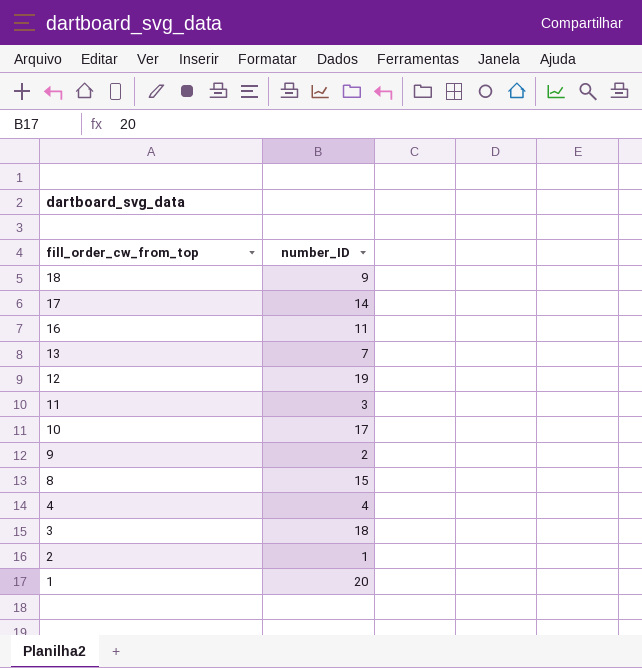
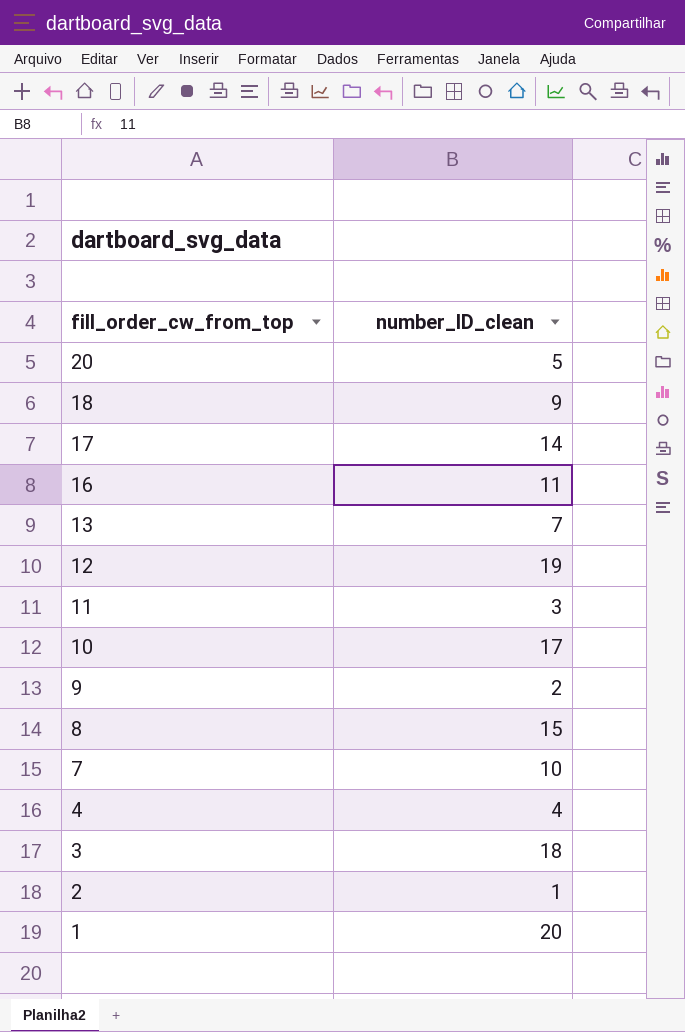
column name: number_ID -> number_ID_clean
row 20: none -> 5
row 7: none -> 10

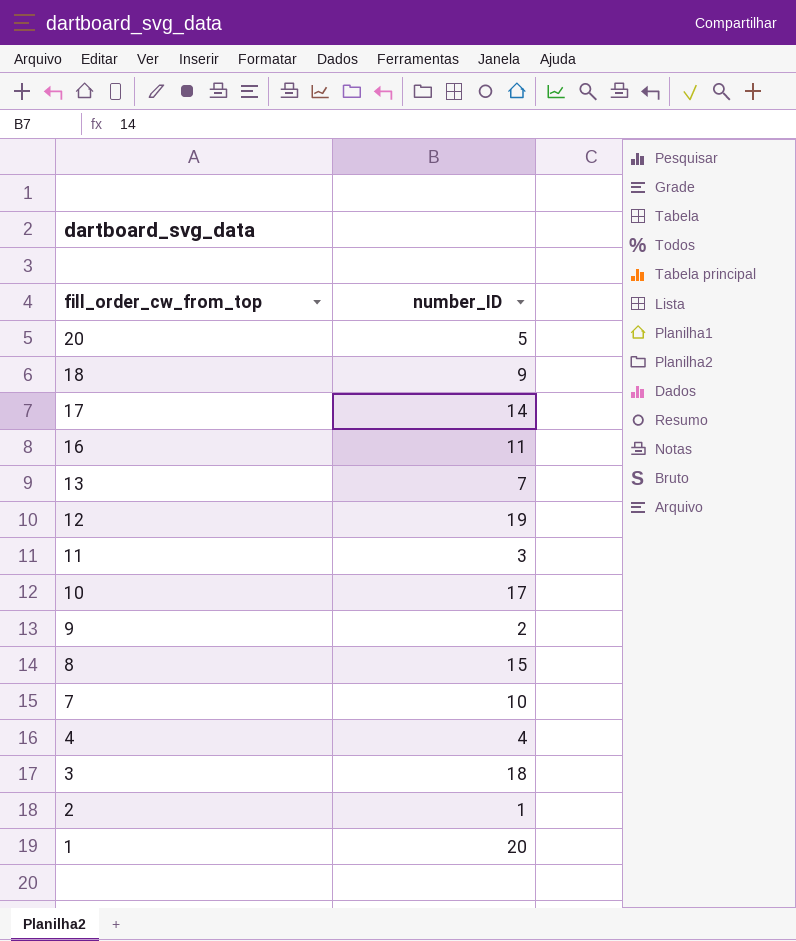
column name: number_ID_clean -> number_ID

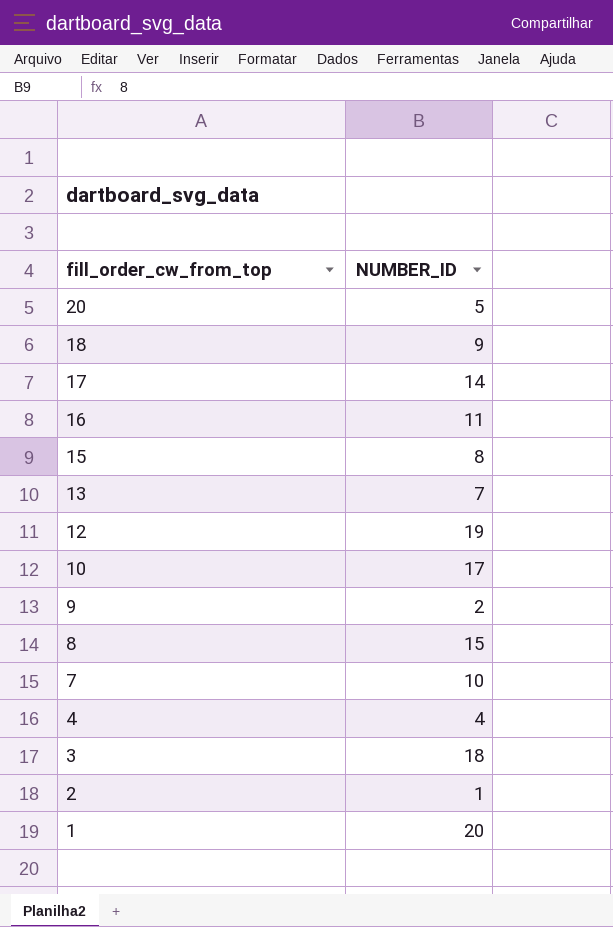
column name: number_ID -> NUMBER_ID
row 11: 3 -> none
row 15: none -> 8

